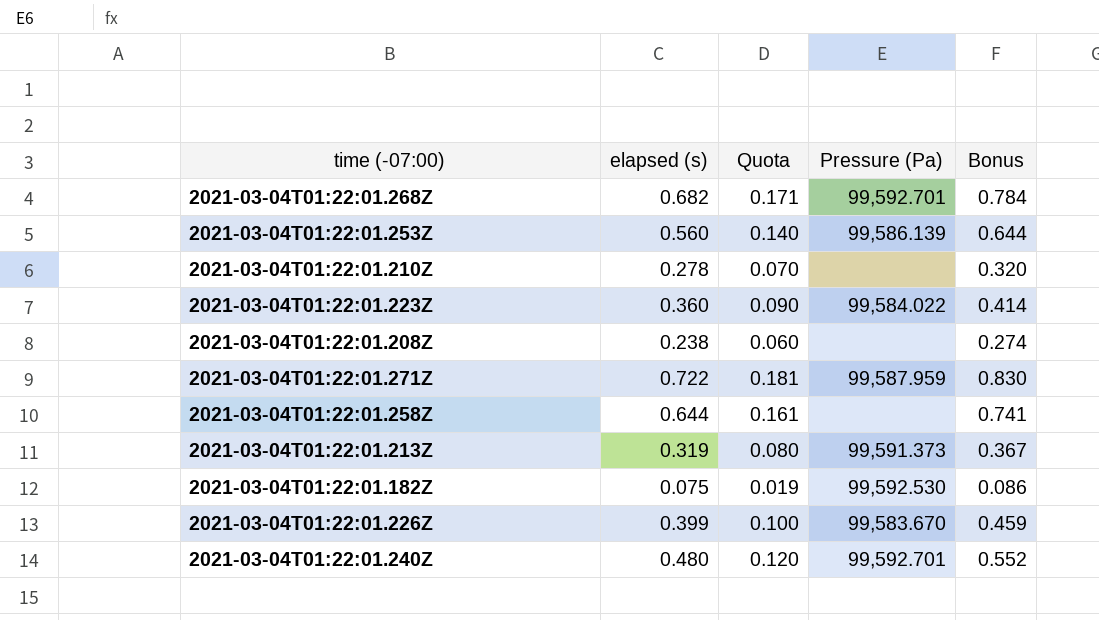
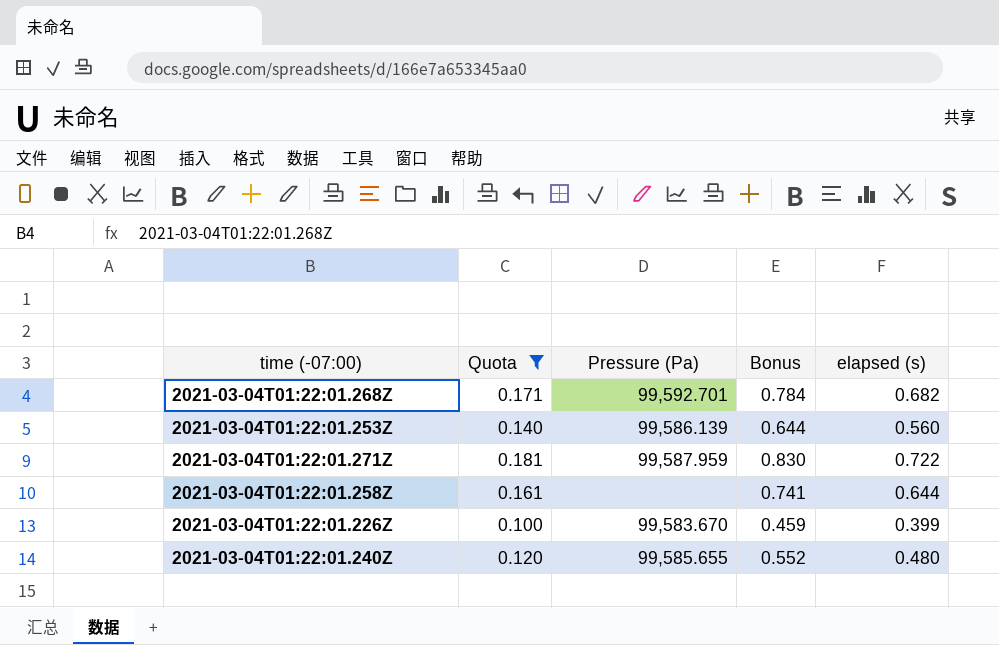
filter: none -> Quota >= 0.100
column elapsed (s) | position: 2 -> 5
2021-03-04T01:22:01.240Z | Pressure (Pa): 99,592.701 -> 99,585.655

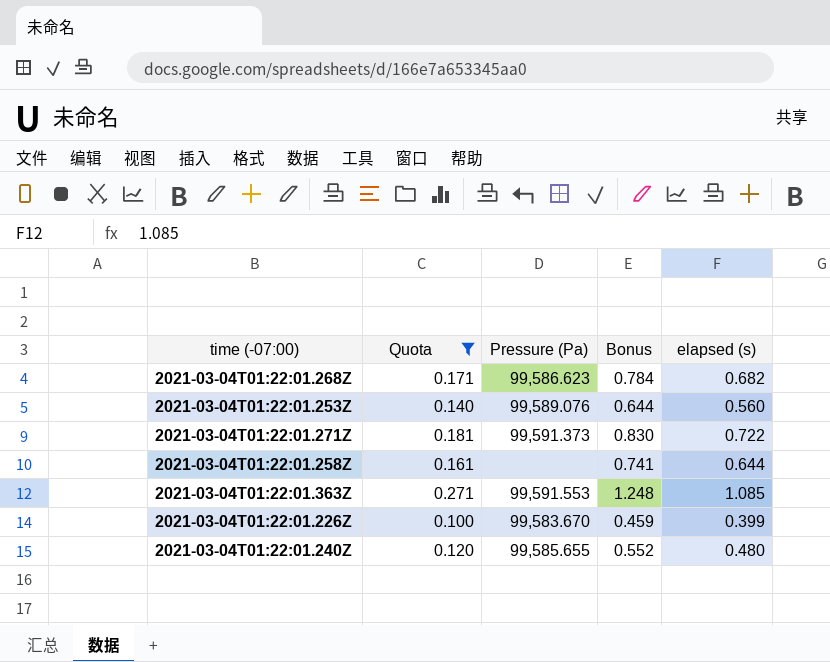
2021-03-04T01:22:01.268Z | Pressure (Pa): 99,592.701 -> 99,586.623
2021-03-04T01:22:01.253Z | Pressure (Pa): 99,586.139 -> 99,589.076
2021-03-04T01:22:01.271Z | Pressure (Pa): 99,587.959 -> 99,591.373
row 2021-03-04T01:22:01.363Z: none -> 0.271 | 99,591.553 | 1.248 | 1.085

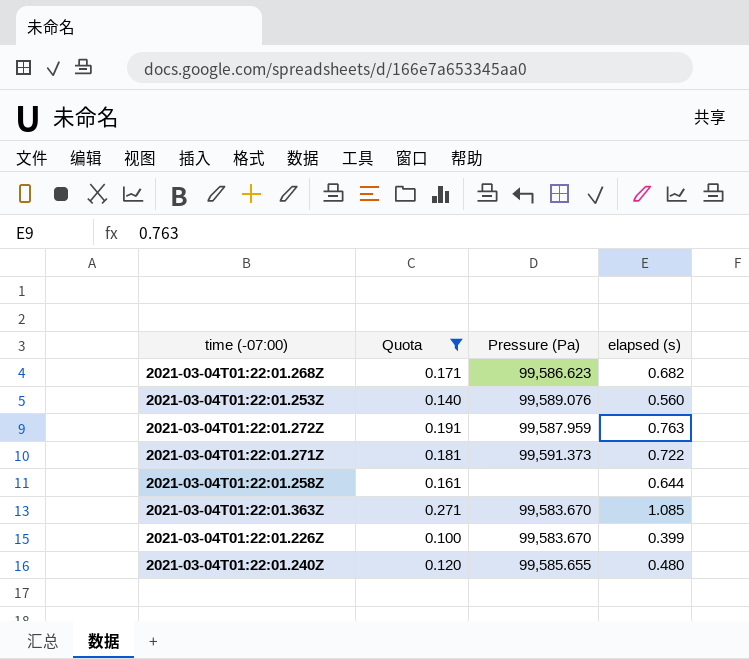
column Bonus | formula: [elapsed (s)] * 1.15 -> none
row 2021-03-04T01:22:01.272Z: none -> 0.191 | 99,587.959 | 0.763
2021-03-04T01:22:01.363Z | Pressure (Pa): 99,591.553 -> 99,583.670

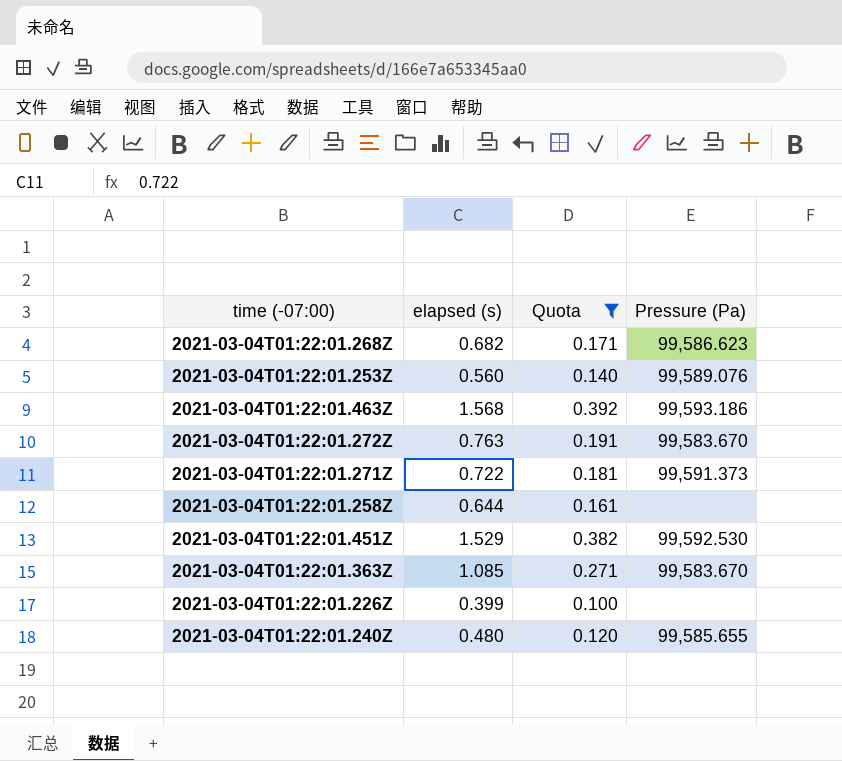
column elapsed (s) | position: 4 -> 2
row 2021-03-04T01:22:01.463Z: none -> 1.568 | 0.392 | 99,593.186
2021-03-04T01:22:01.272Z | Pressure (Pa): 99,587.959 -> 99,583.670
row 2021-03-04T01:22:01.451Z: none -> 1.529 | 0.382 | 99,592.530
2021-03-04T01:22:01.226Z | Pressure (Pa): 99,583.670 -> none

